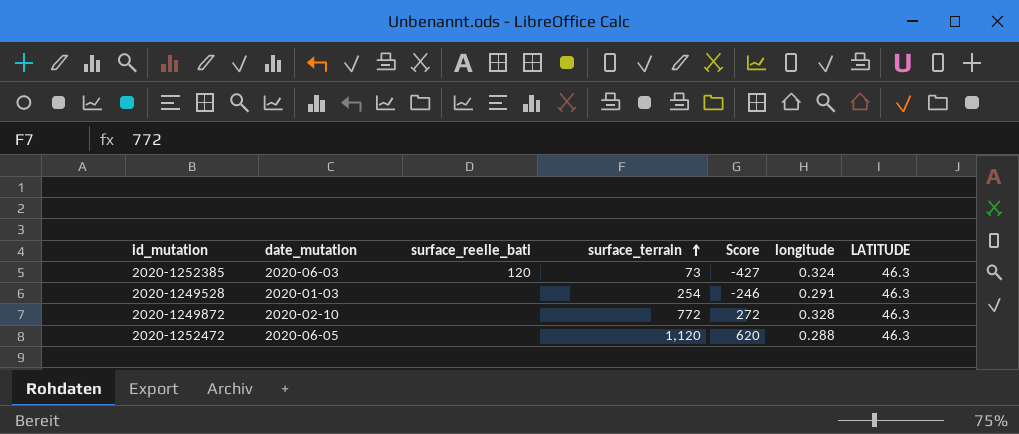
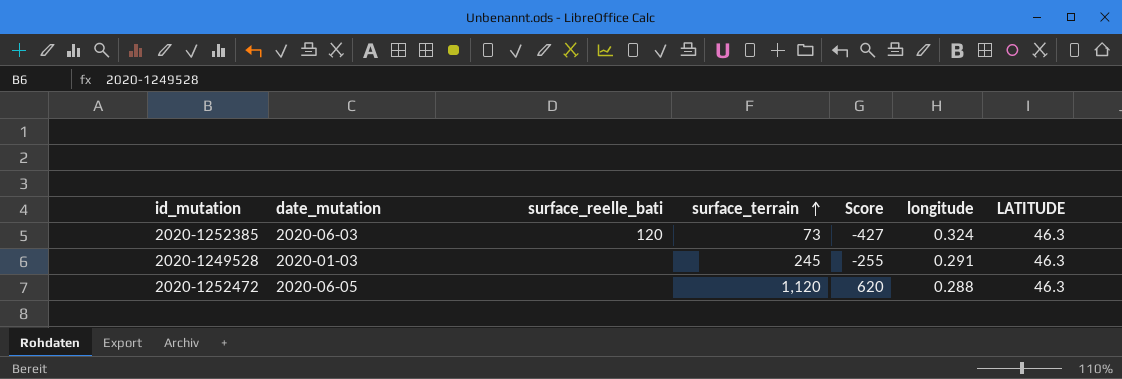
row 2020-1249872: 2020-02-10 | none | 772 | 272 | 0.328 | 46.3 -> none
2020-1249528 | surface_terrain: 254 -> 245
2020-1249528 | Score: -246 -> -255

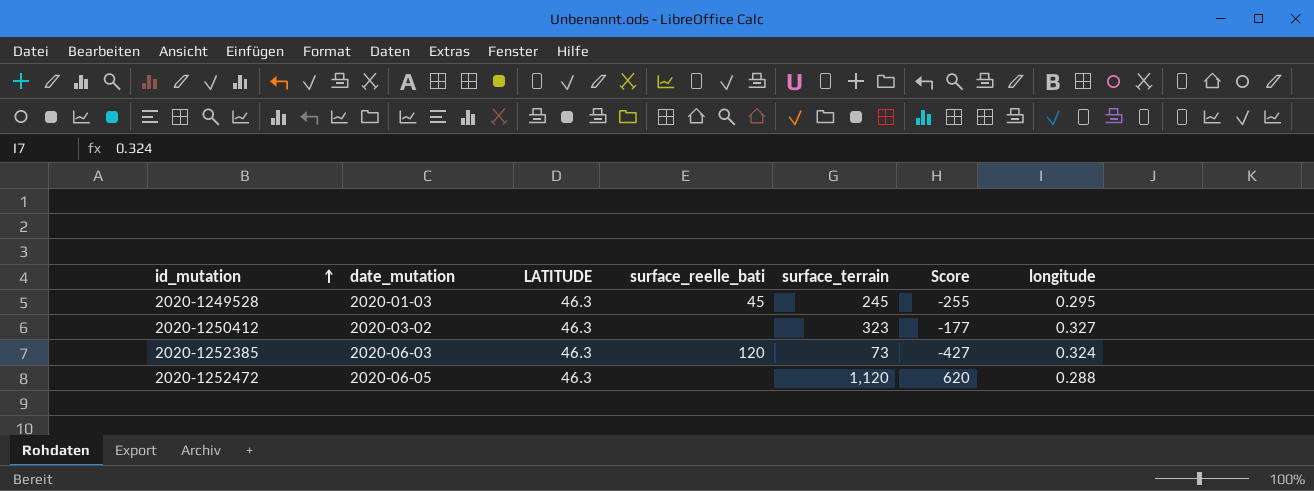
row order: surface_terrain ascending -> id_mutation ascending
column LATITUDE | position: 7 -> 3
2020-1249528 | surface_reelle_bati: none -> 45
2020-1249528 | longitude: 0.291 -> 0.295
row 2020-1250412: none -> 2020-03-02 | 46.3 | none | 323 | -177 | 0.327

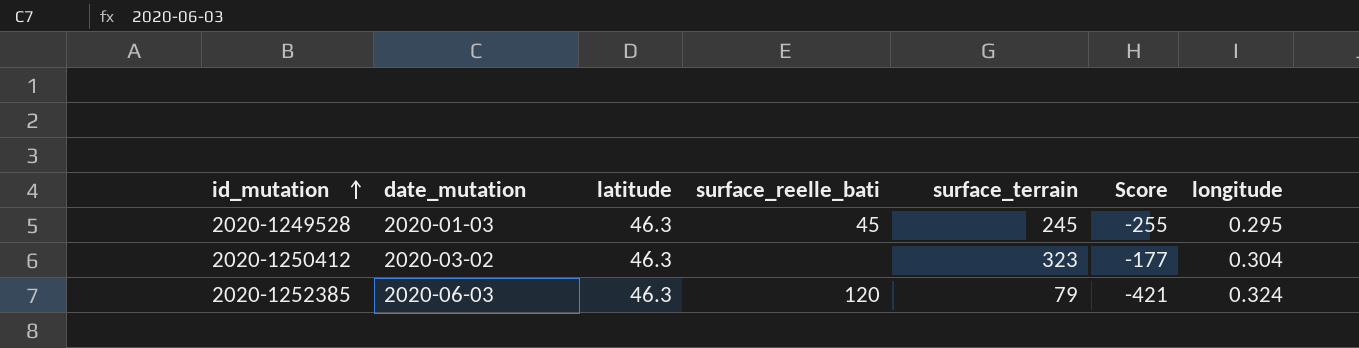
column name: LATITUDE -> latitude
row 2020-1252472: 2020-06-05 | 46.3 | none | 1,120 | 620 | 0.288 -> none
2020-1250412 | longitude: 0.327 -> 0.304
2020-1252385 | surface_terrain: 73 -> 79
2020-1252385 | Score: -427 -> -421

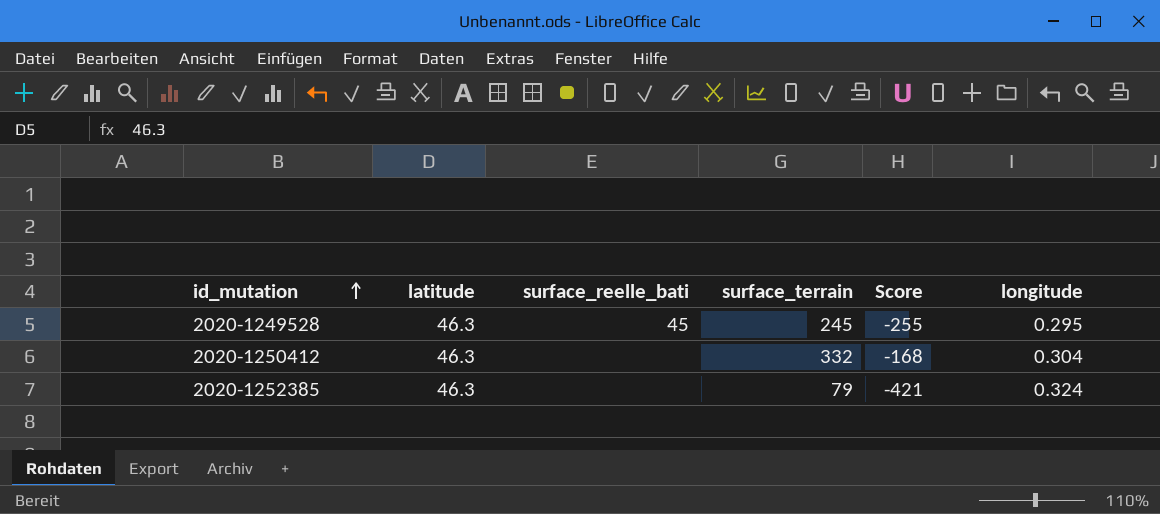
column date_mutation | position: 2 -> none
2020-1250412 | surface_terrain: 323 -> 332
2020-1250412 | Score: -177 -> -168
2020-1252385 | surface_reelle_bati: 120 -> none

